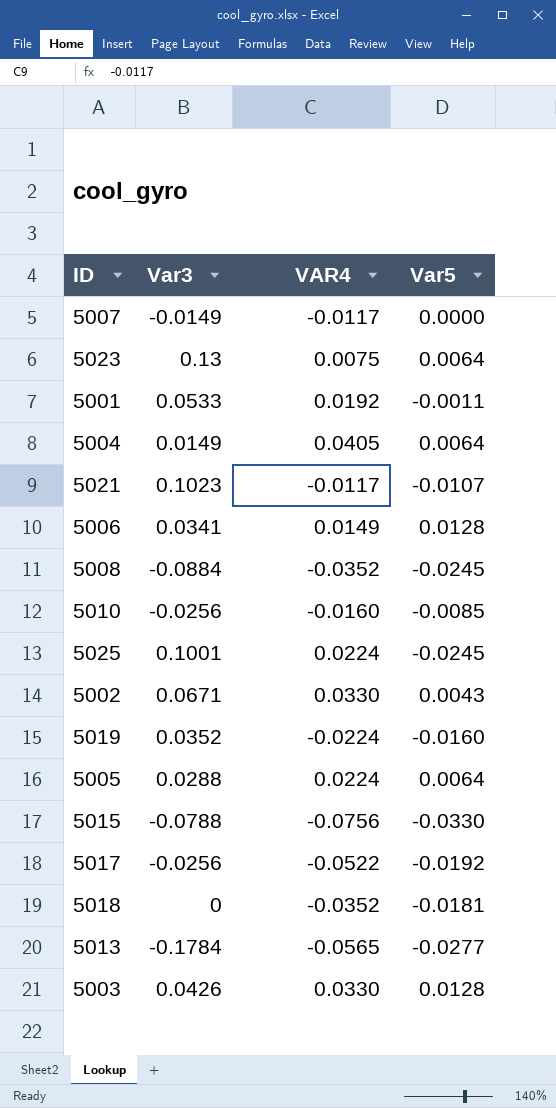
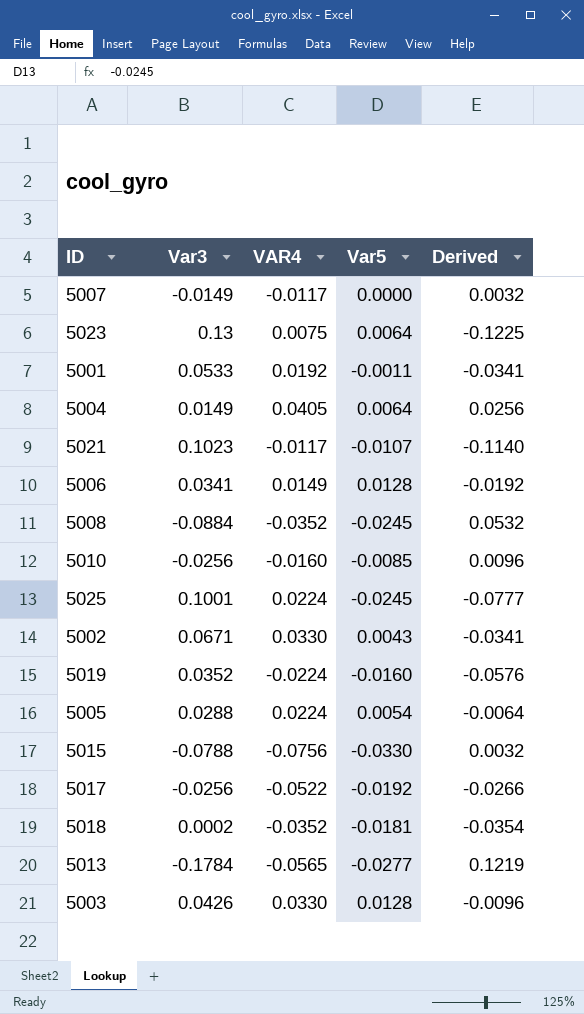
column Derived | formula: none -> [VAR4] - [Var3]
5005 | Var5: 0.0064 -> 0.0054
5018 | Var3: 0 -> 0.0002

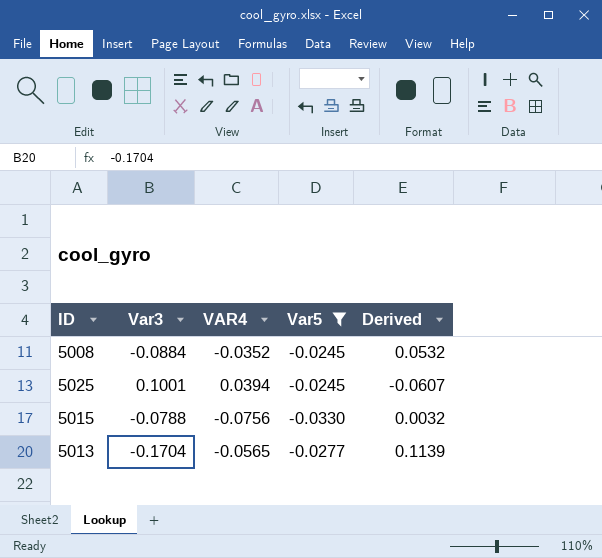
filter: none -> Var5 <= -0.0245
5025 | VAR4: 0.0224 -> 0.0394
5025 | Derived: -0.0777 -> -0.0607
5013 | Var3: -0.1784 -> -0.1704
5013 | Derived: 0.1219 -> 0.1139

